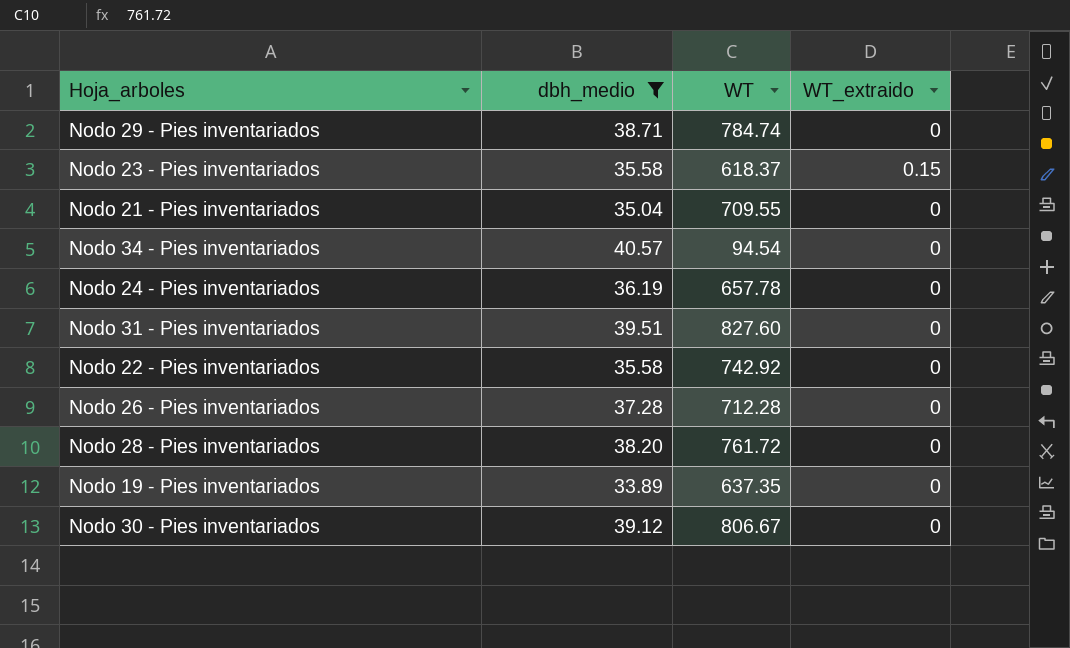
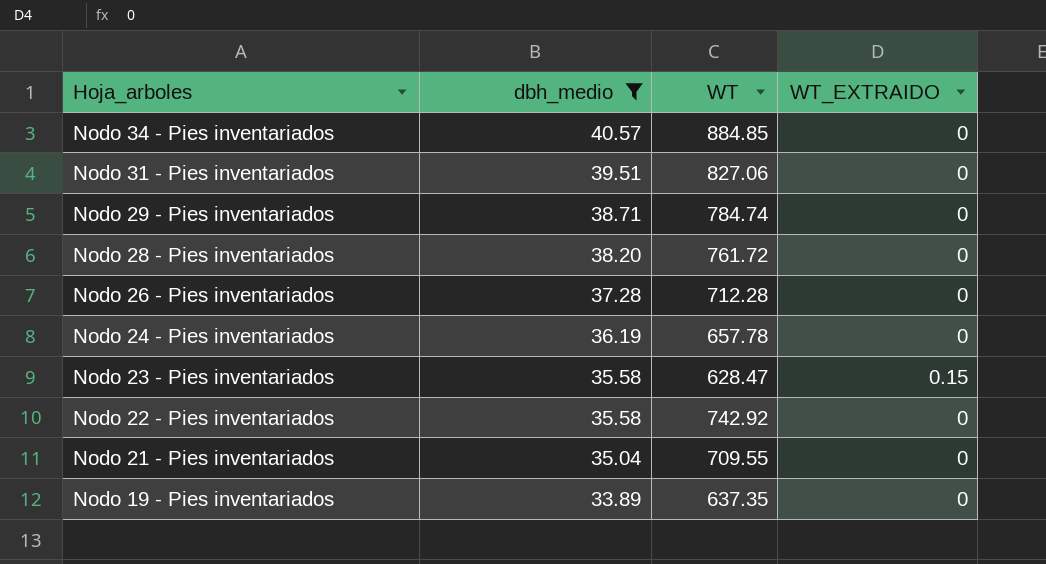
row order: none -> Hoja_arboles descending
column name: WT_extraido -> WT_EXTRAIDO
row Nodo 30 - Pies inventariados: 39.12 | 806.67 | 0 -> none
Nodo 34 - Pies inventariados | WT: 94.54 -> 884.85
Nodo 31 - Pies inventariados | WT: 827.60 -> 827.06
Nodo 23 - Pies inventariados | WT: 618.37 -> 628.47

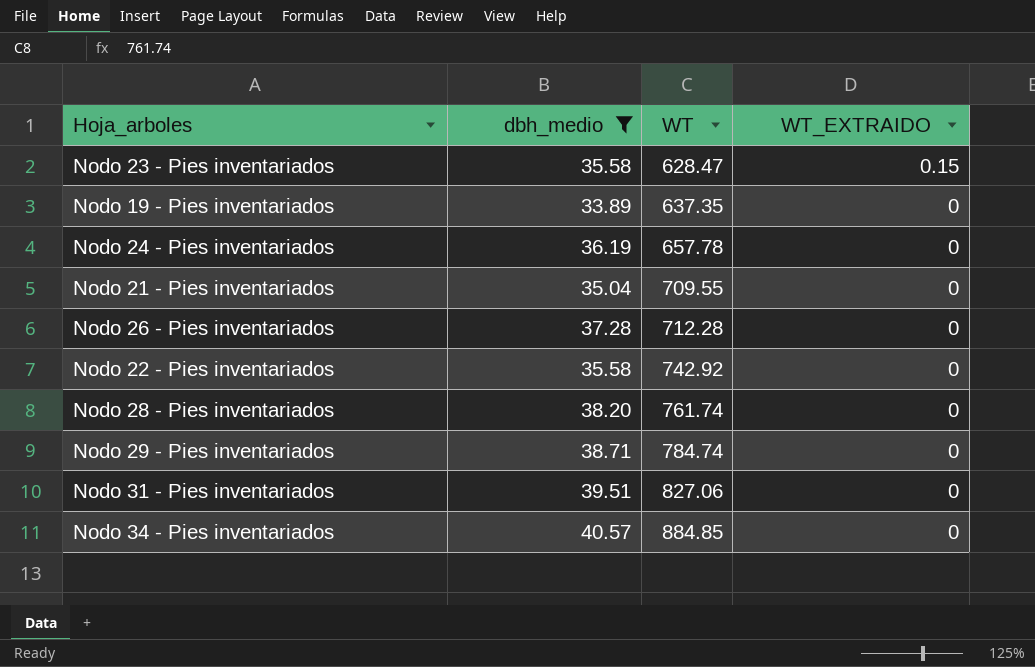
row order: Hoja_arboles descending -> WT ascending
Nodo 28 - Pies inventariados | WT: 761.72 -> 761.74

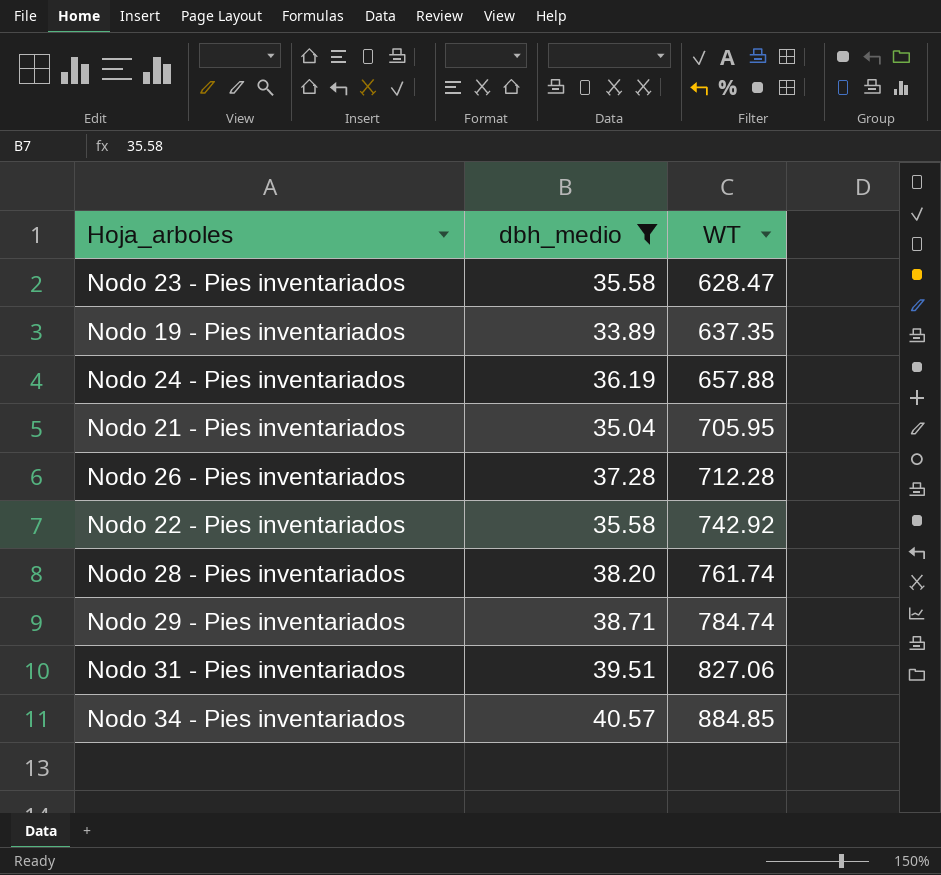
column WT_EXTRAIDO | position: 4 -> none
Nodo 24 - Pies inventariados | WT: 657.78 -> 657.88
Nodo 21 - Pies inventariados | WT: 709.55 -> 705.95

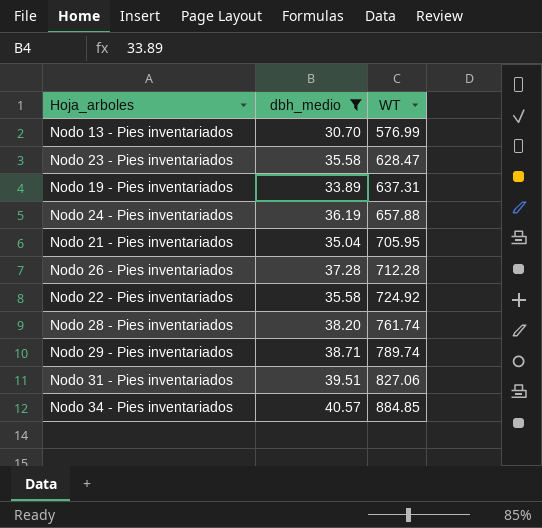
row Nodo 13 - Pies inventariados: none -> 30.70 | 576.99
Nodo 19 - Pies inventariados | WT: 637.35 -> 637.31
Nodo 22 - Pies inventariados | WT: 742.92 -> 724.92
Nodo 29 - Pies inventariados | WT: 784.74 -> 789.74

